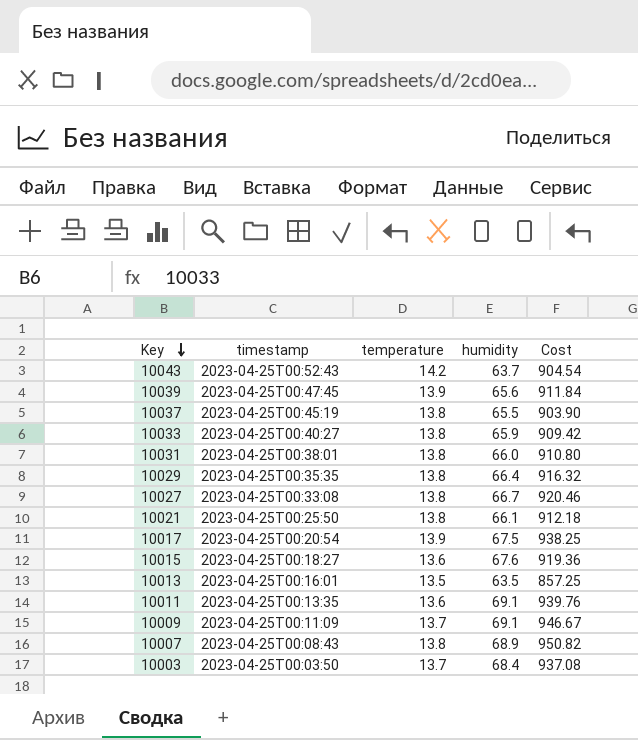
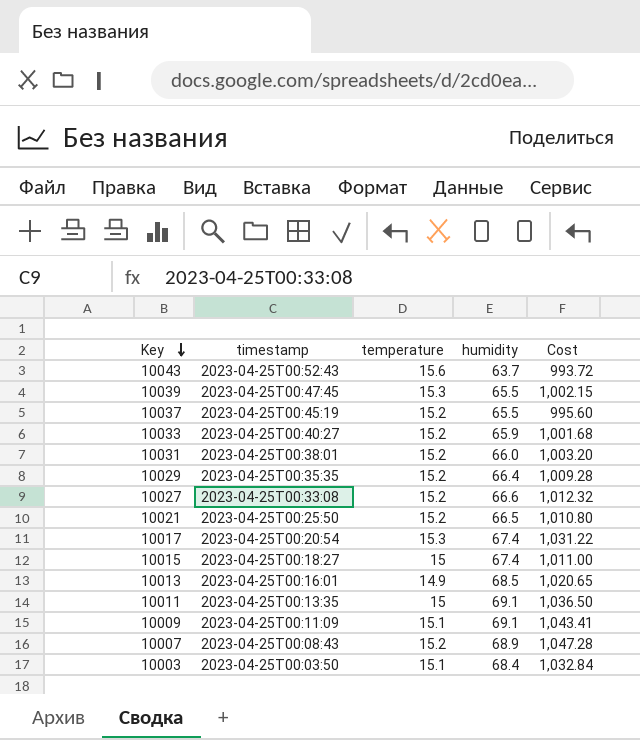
10043 | temperature: 14.2 -> 15.6
10043 | Cost: 904.54 -> 993.72
10039 | temperature: 13.9 -> 15.3
10039 | humidity: 65.6 -> 65.5
10039 | Cost: 911.84 -> 1,002.15
10037 | temperature: 13.8 -> 15.2
10037 | Cost: 903.90 -> 995.60
10033 | temperature: 13.8 -> 15.2
10033 | Cost: 909.42 -> 1,001.68
10031 | temperature: 13.8 -> 15.2
10031 | Cost: 910.80 -> 1,003.20
10029 | temperature: 13.8 -> 15.2
10029 | Cost: 916.32 -> 1,009.28
10027 | temperature: 13.8 -> 15.2
10027 | humidity: 66.7 -> 66.6
10027 | Cost: 920.46 -> 1,012.32
10021 | temperature: 13.8 -> 15.2
10021 | humidity: 66.1 -> 66.5
10021 | Cost: 912.18 -> 1,010.80
10017 | temperature: 13.9 -> 15.3
10017 | humidity: 67.5 -> 67.4
10017 | Cost: 938.25 -> 1,031.22
10015 | temperature: 13.6 -> 15
10015 | humidity: 67.6 -> 67.4
10015 | Cost: 919.36 -> 1,011.00
10013 | temperature: 13.5 -> 14.9
10013 | humidity: 63.5 -> 68.5
10013 | Cost: 857.25 -> 1,020.65
10011 | temperature: 13.6 -> 15
10011 | Cost: 939.76 -> 1,036.50
10009 | temperature: 13.7 -> 15.1
10009 | Cost: 946.67 -> 1,043.41
10007 | temperature: 13.8 -> 15.2
10007 | Cost: 950.82 -> 1,047.28
10003 | temperature: 13.7 -> 15.1
10003 | Cost: 937.08 -> 1,032.84

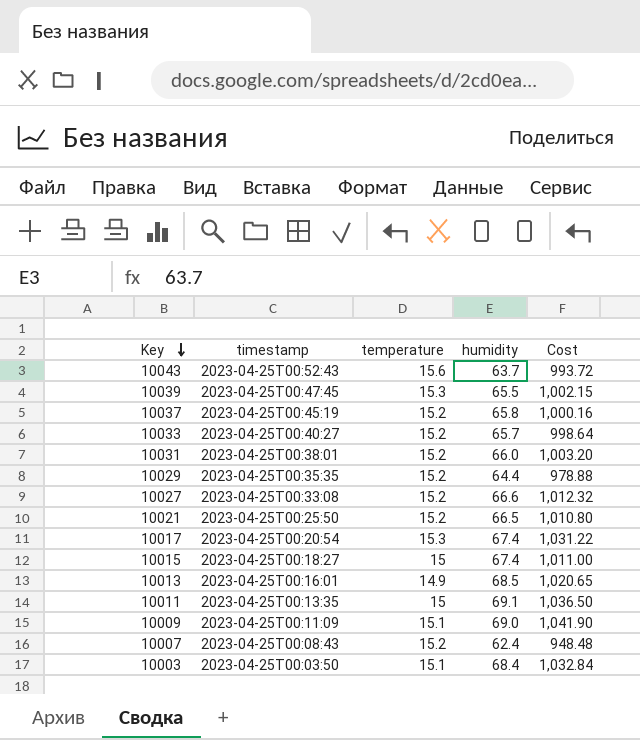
10037 | humidity: 65.5 -> 65.8
10037 | Cost: 995.60 -> 1,000.16
10033 | humidity: 65.9 -> 65.7
10033 | Cost: 1,001.68 -> 998.64
10029 | humidity: 66.4 -> 64.4
10029 | Cost: 1,009.28 -> 978.88
10009 | humidity: 69.1 -> 69.0
10009 | Cost: 1,043.41 -> 1,041.90
10007 | humidity: 68.9 -> 62.4
10007 | Cost: 1,047.28 -> 948.48

